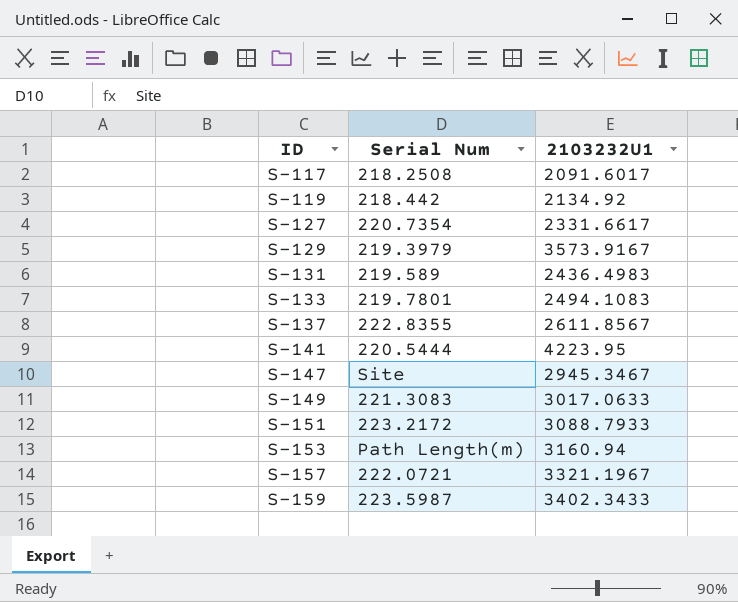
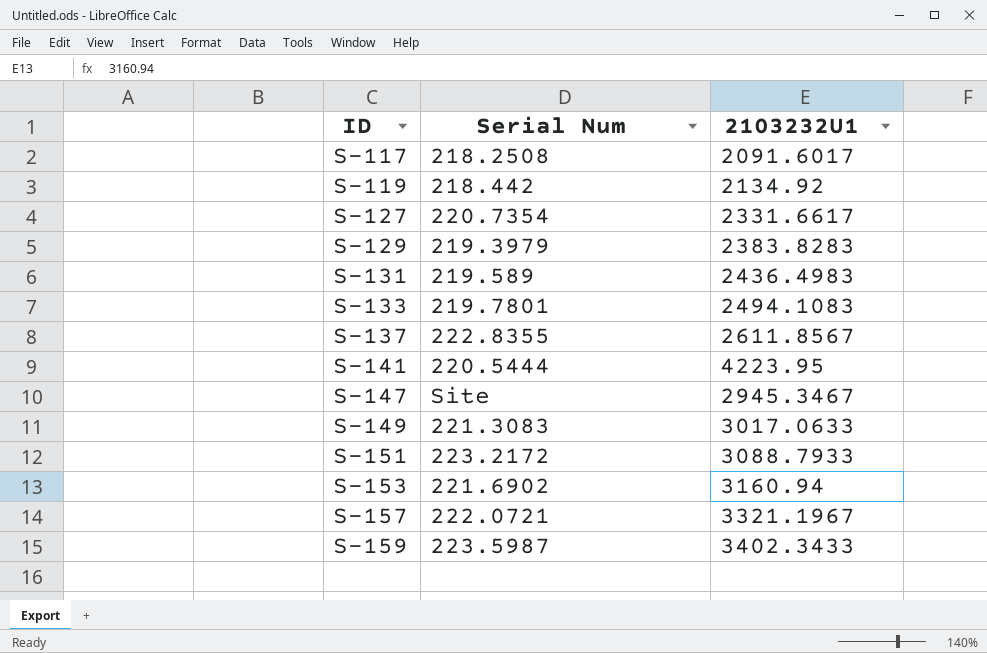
S-129 | 2103232U1: 3573.9167 -> 2383.8283
S-153 | Serial Num: Path Length(m) -> 221.6902

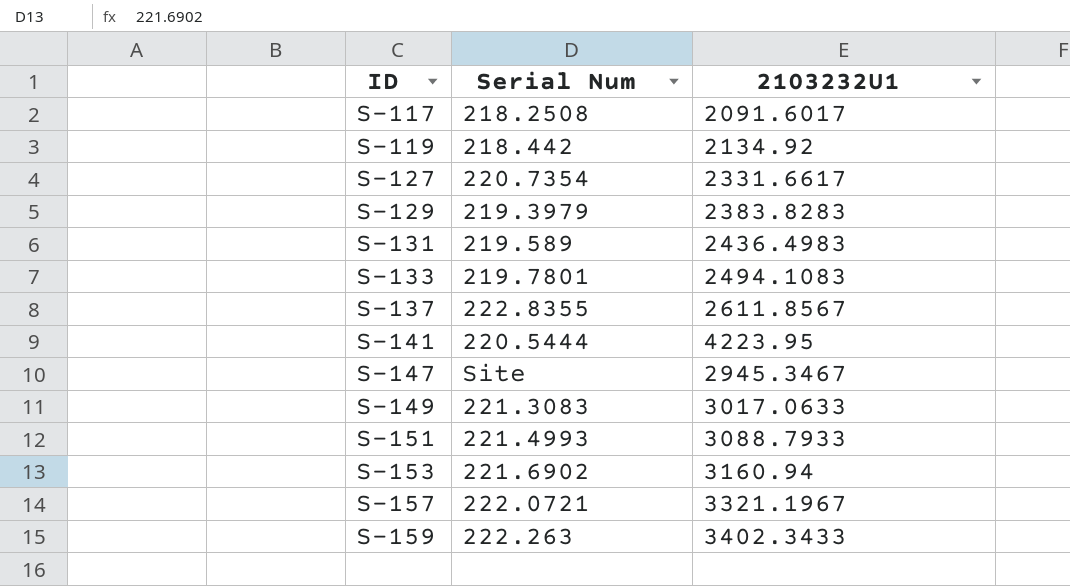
S-151 | Serial Num: 223.2172 -> 221.4993
S-159 | Serial Num: 223.5987 -> 222.263

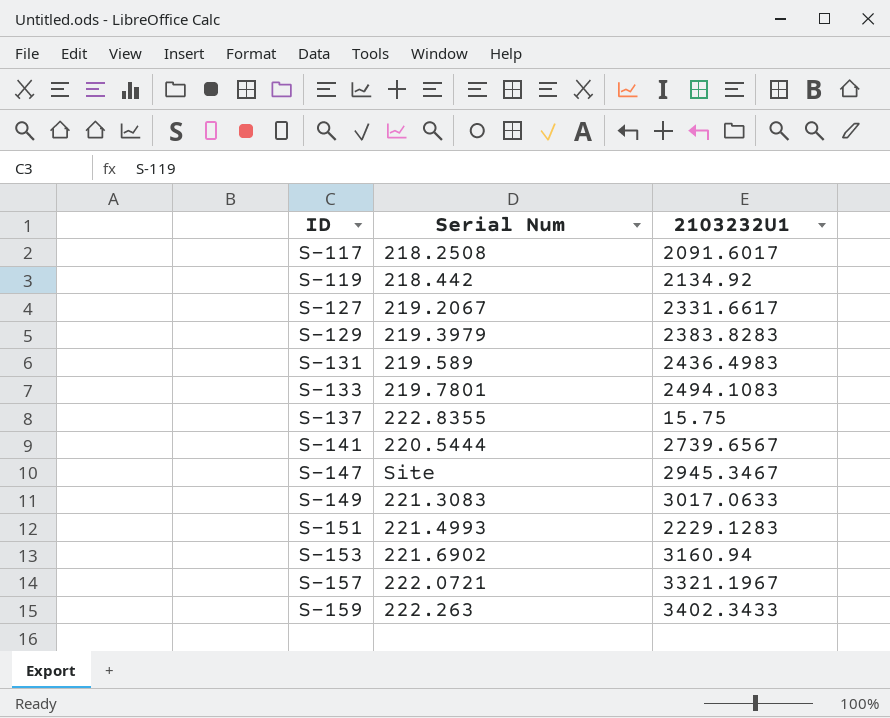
S-127 | Serial Num: 220.7354 -> 219.2067
S-137 | 2103232U1: 2611.8567 -> 15.75
S-141 | 2103232U1: 4223.95 -> 2739.6567
S-151 | 2103232U1: 3088.7933 -> 2229.1283

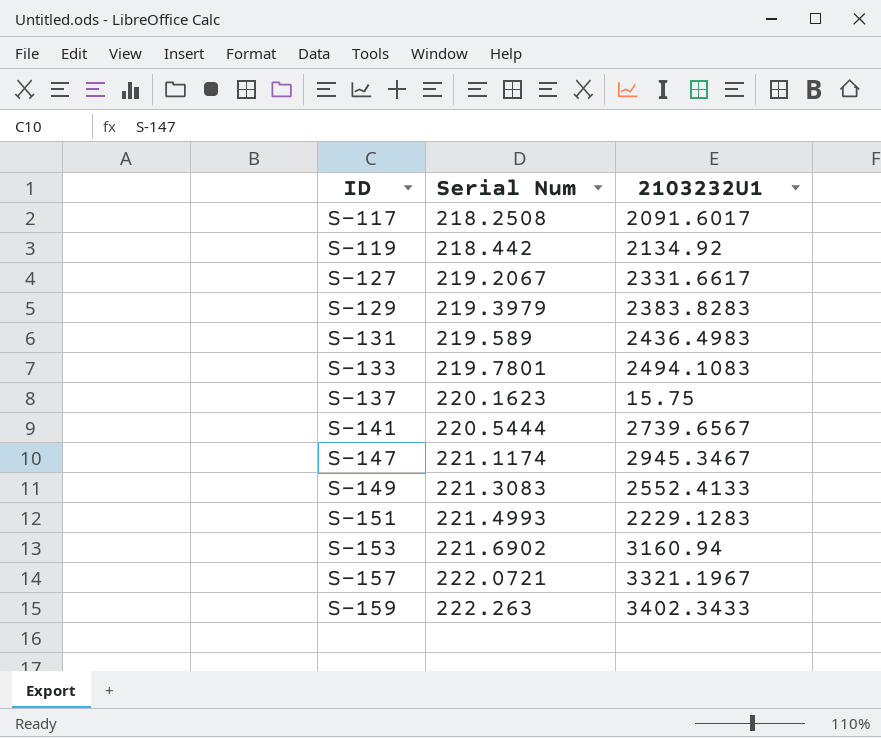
S-137 | Serial Num: 222.8355 -> 220.1623
S-147 | Serial Num: Site -> 221.1174
S-149 | 2103232U1: 3017.0633 -> 2552.4133

